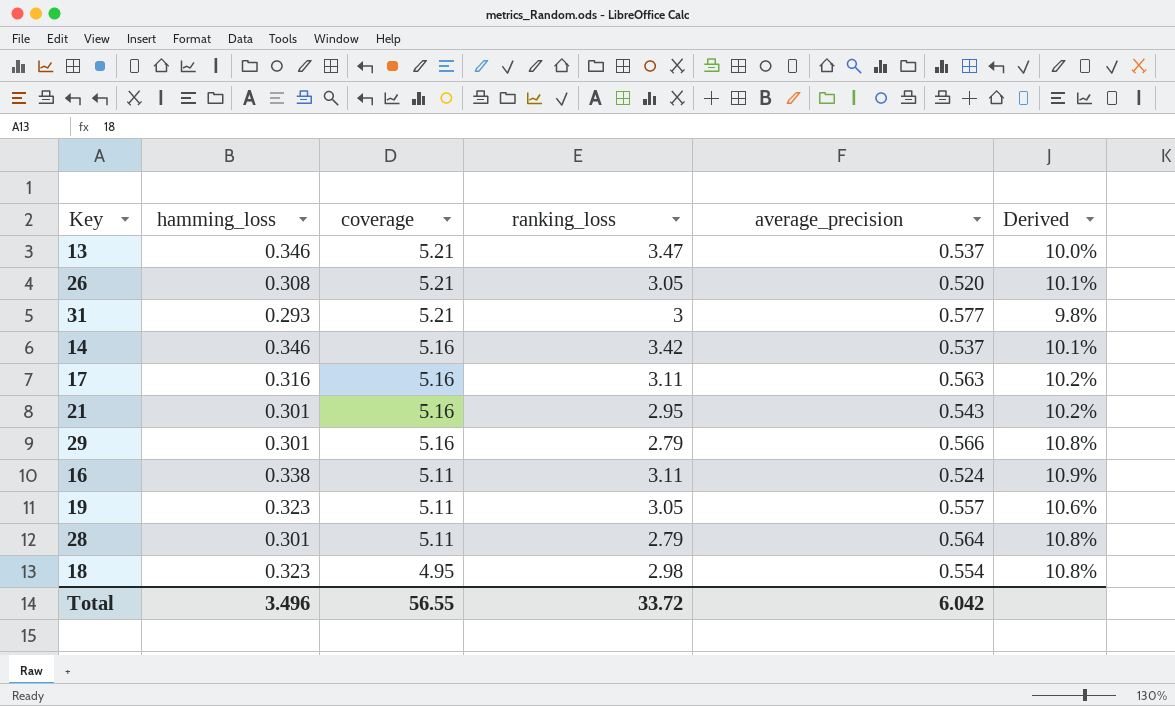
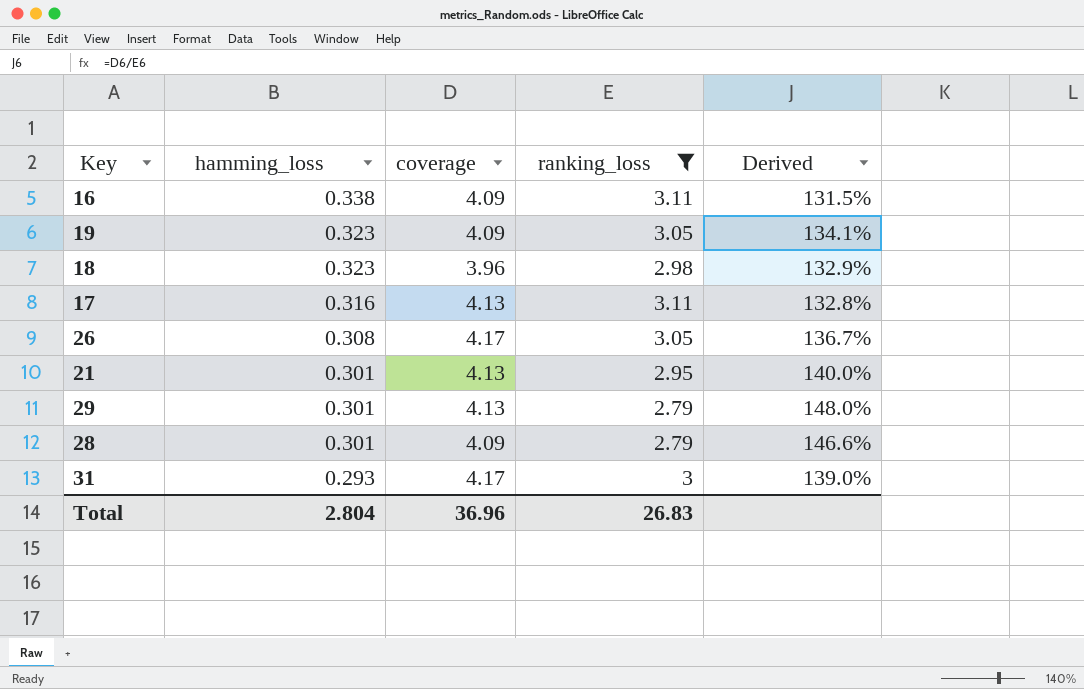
filter: none -> ranking_loss <= 3.11
row order: coverage descending -> hamming_loss descending
column average_precision | position: 5 -> none
column Derived | formula: [hamming_loss] / [ranking_loss] -> [coverage] / [ranking_loss]
16 | coverage: 5.11 -> 4.09
19 | coverage: 5.11 -> 4.09
18 | coverage: 4.95 -> 3.96
17 | coverage: 5.16 -> 4.13
26 | coverage: 5.21 -> 4.17
21 | coverage: 5.16 -> 4.13
29 | coverage: 5.16 -> 4.13
28 | coverage: 5.11 -> 4.09
31 | coverage: 5.21 -> 4.17
Total | hamming_loss: 3.496 -> 2.804
Total | coverage: 56.55 -> 36.96
Total | ranking_loss: 33.72 -> 26.83

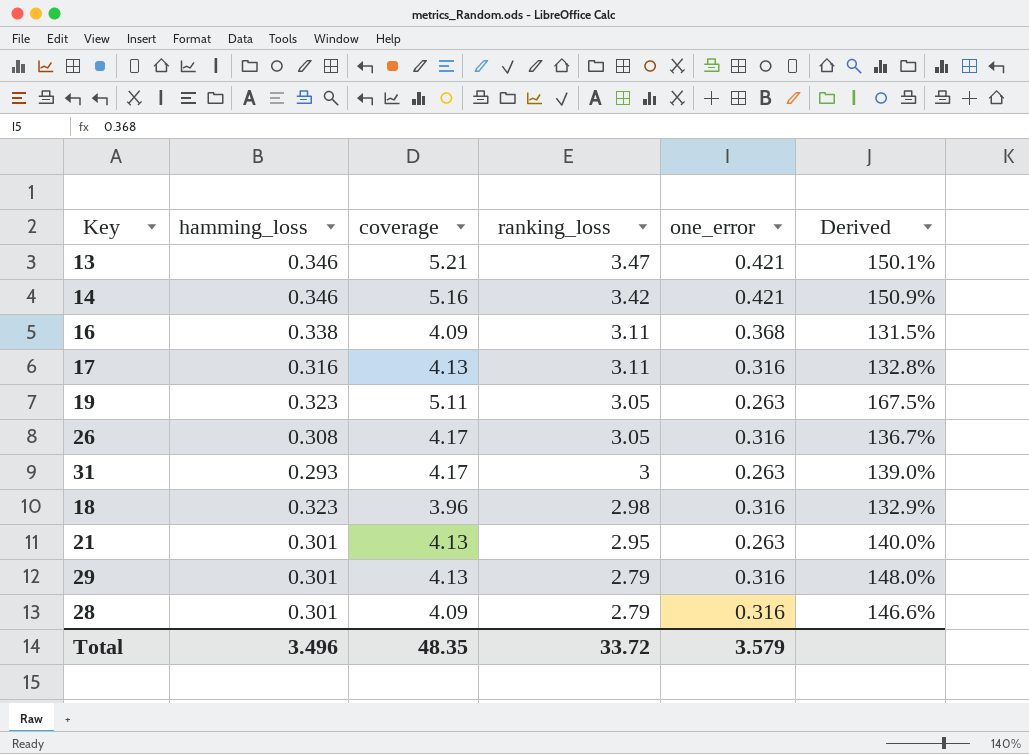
filter: ranking_loss <= 3.11 -> none
row order: hamming_loss descending -> ranking_loss descending
column one_error | position: none -> 5
19 | coverage: 4.09 -> 5.11
19 | Derived: 134.1% -> 167.5%
Total | hamming_loss: 2.804 -> 3.496
Total | coverage: 36.96 -> 48.35
Total | ranking_loss: 26.83 -> 33.72

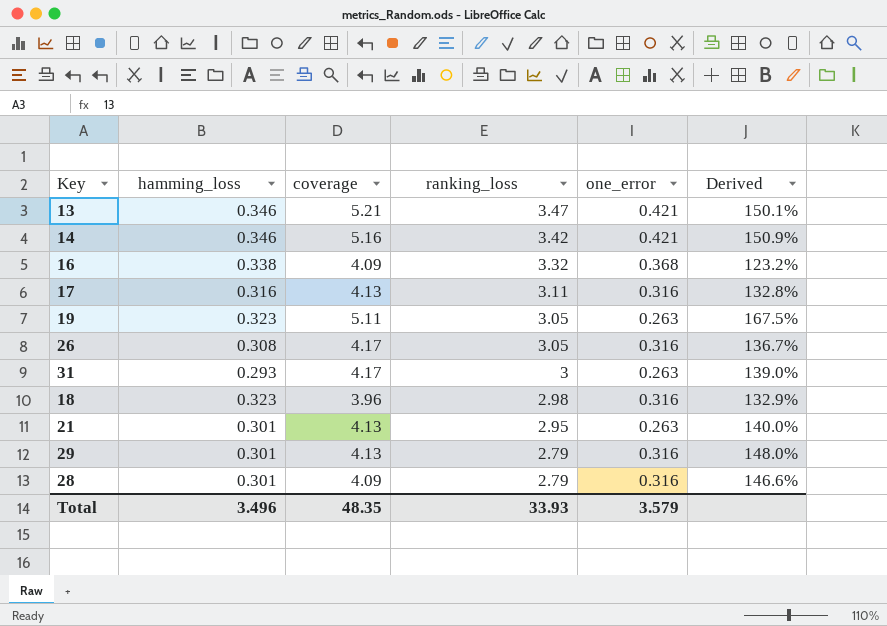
16 | ranking_loss: 3.11 -> 3.32
16 | Derived: 131.5% -> 123.2%
Total | ranking_loss: 33.72 -> 33.93

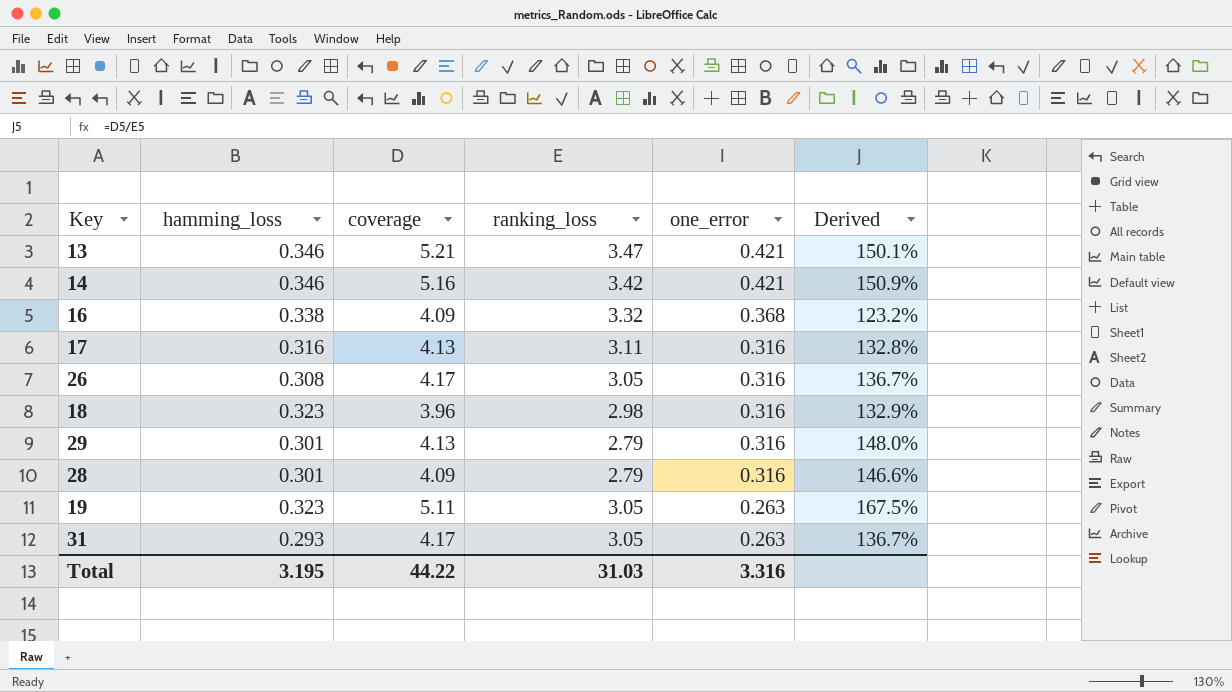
row order: ranking_loss descending -> one_error descending
row 21: 0.301 | 4.13 | 2.95 | 0.263 | 140.0% -> none
31 | ranking_loss: 3 -> 3.05
31 | Derived: 139.0% -> 136.7%
Total | hamming_loss: 3.496 -> 3.195
Total | coverage: 48.35 -> 44.22
Total | ranking_loss: 33.93 -> 31.03
Total | one_error: 3.579 -> 3.316

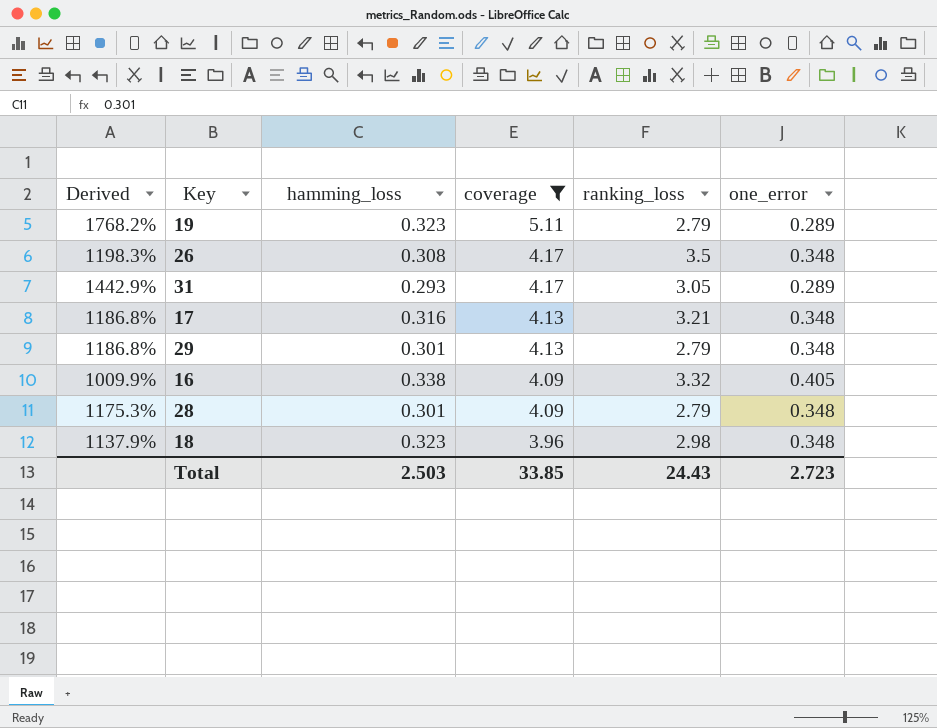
filter: none -> coverage <= 5.11
row order: one_error descending -> coverage descending
column Derived | formula: [coverage] / [ranking_loss] -> [coverage] / [one_error]
column Derived | position: 6 -> 1
19 | ranking_loss: 3.05 -> 2.79
19 | one_error: 0.263 -> 0.289
26 | ranking_loss: 3.05 -> 3.5
26 | one_error: 0.316 -> 0.348
31 | one_error: 0.263 -> 0.289
17 | ranking_loss: 3.11 -> 3.21
17 | one_error: 0.316 -> 0.348
29 | one_error: 0.316 -> 0.348
16 | one_error: 0.368 -> 0.405
28 | one_error: 0.316 -> 0.348
18 | one_error: 0.316 -> 0.348
Total | hamming_loss: 3.195 -> 2.503
Total | coverage: 44.22 -> 33.85
Total | ranking_loss: 31.03 -> 24.43
Total | one_error: 3.316 -> 2.723

